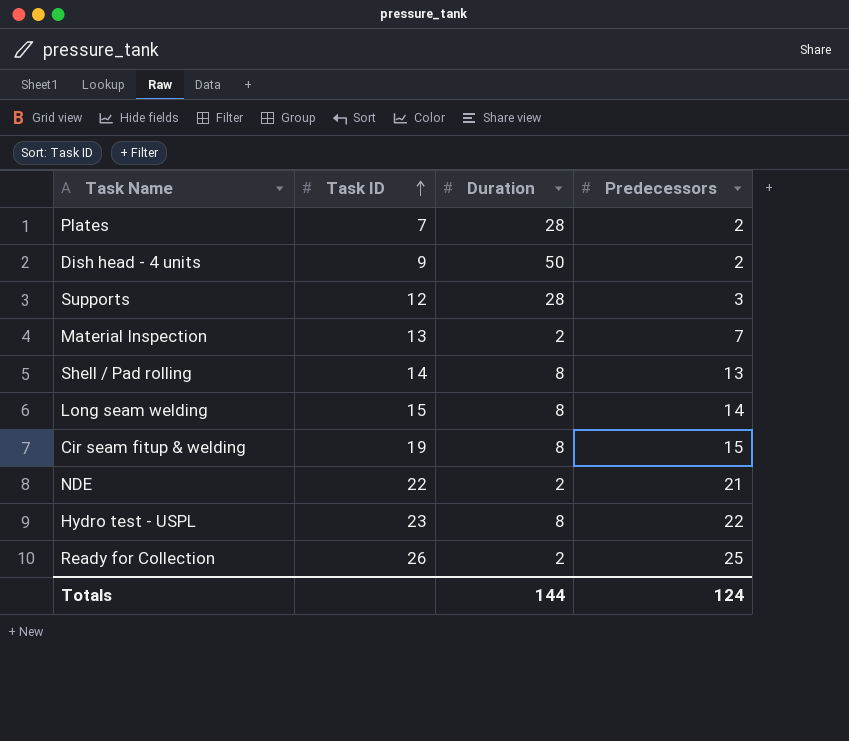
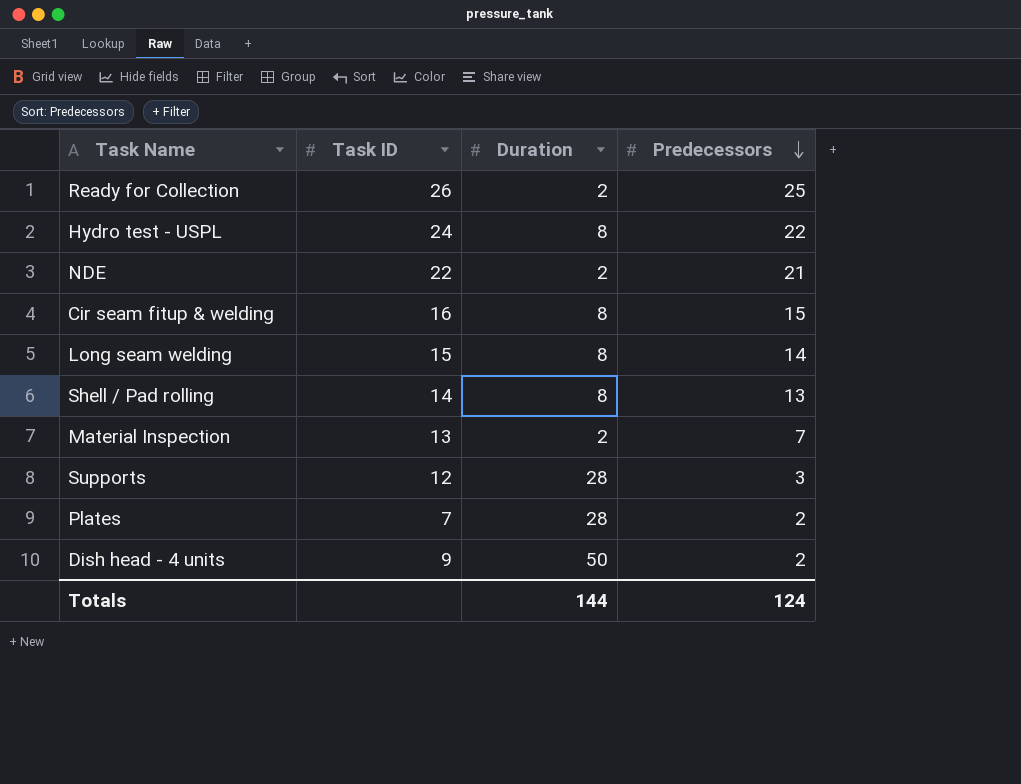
row order: Task ID ascending -> Predecessors descending
Hydro test - USPL | Task ID: 23 -> 24
Cir seam fitup & welding | Task ID: 19 -> 16

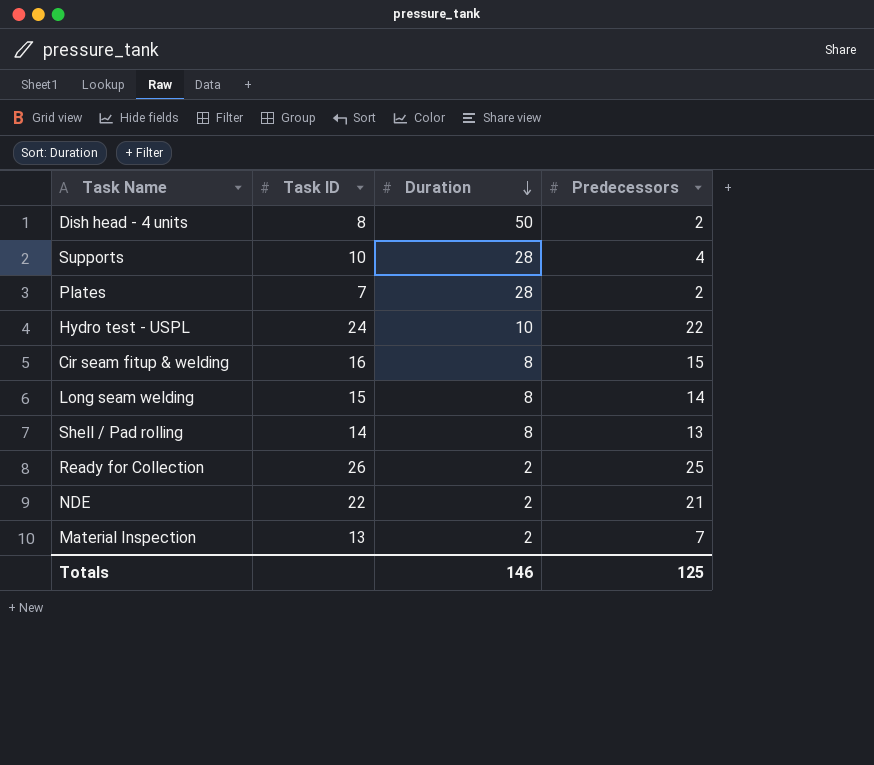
row order: Predecessors descending -> Duration descending
Dish head - 4 units | Task ID: 9 -> 8
Supports | Task ID: 12 -> 10
Supports | Predecessors: 3 -> 4
Hydro test - USPL | Duration: 8 -> 10
Totals | Duration: 144 -> 146
Totals | Predecessors: 124 -> 125

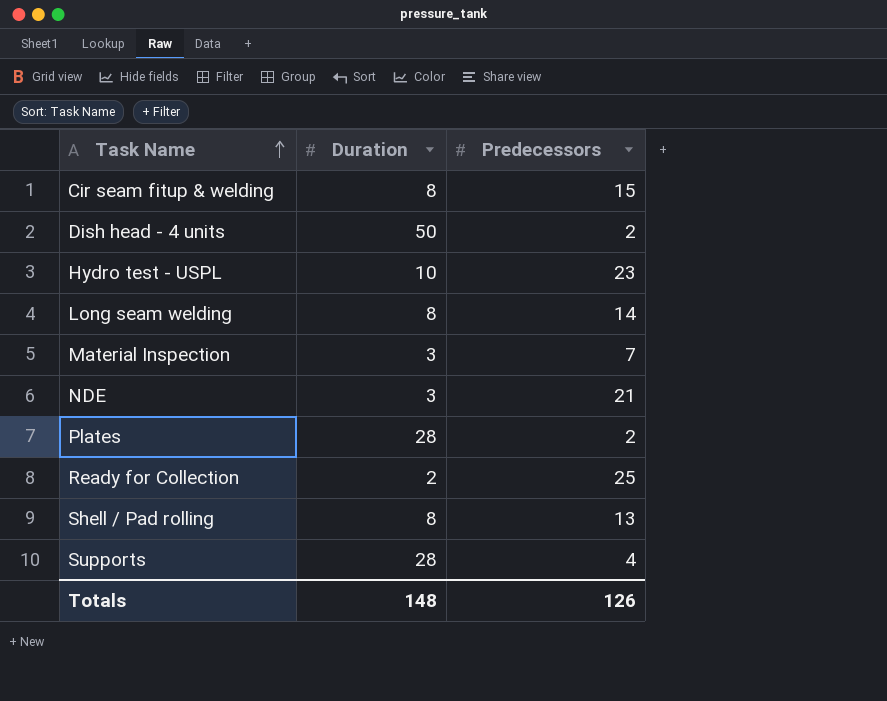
row order: Duration descending -> Task Name ascending
column Task ID | position: 2 -> none
Hydro test - USPL | Predecessors: 22 -> 23
Material Inspection | Duration: 2 -> 3
NDE | Duration: 2 -> 3
Totals | Duration: 146 -> 148
Totals | Predecessors: 125 -> 126

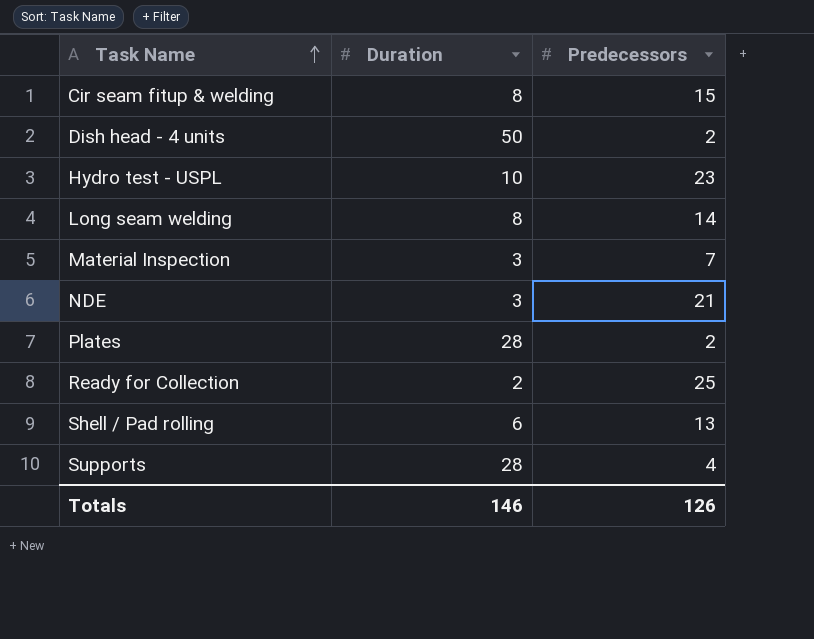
Shell / Pad rolling | Duration: 8 -> 6
Totals | Duration: 148 -> 146

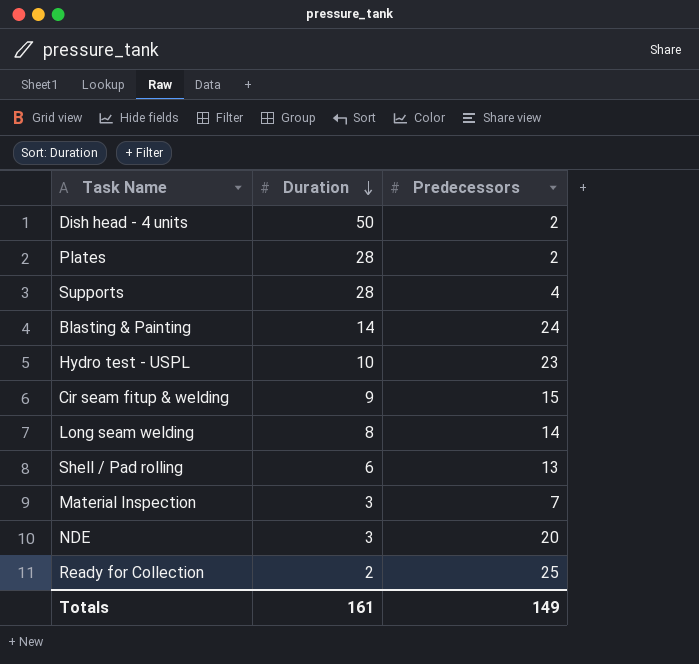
row order: Task Name ascending -> Duration descending
row Blasting & Painting: none -> 14 | 24
Cir seam fitup & welding | Duration: 8 -> 9
NDE | Predecessors: 21 -> 20
Totals | Duration: 146 -> 161
Totals | Predecessors: 126 -> 149

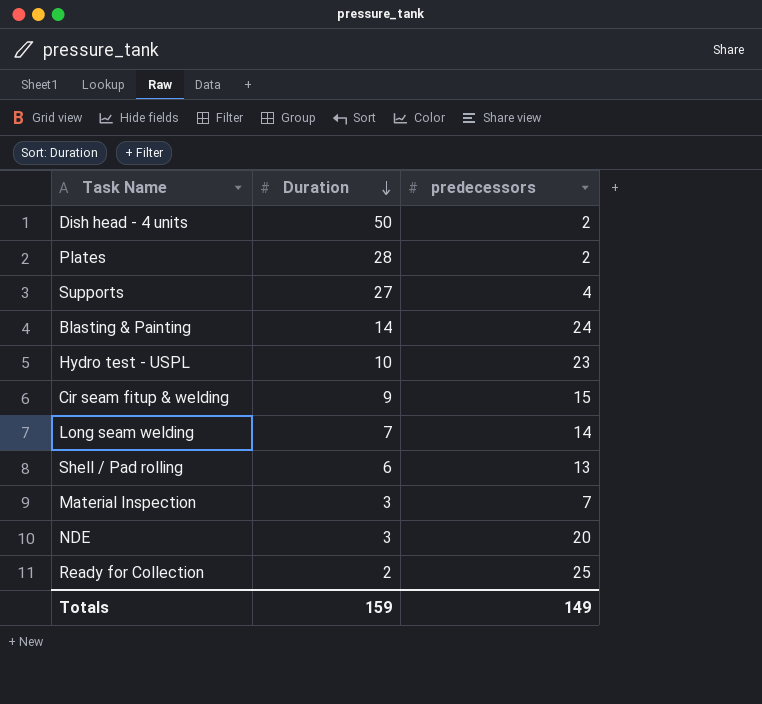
column name: Predecessors -> predecessors
Supports | Duration: 28 -> 27
Long seam welding | Duration: 8 -> 7
Totals | Duration: 161 -> 159

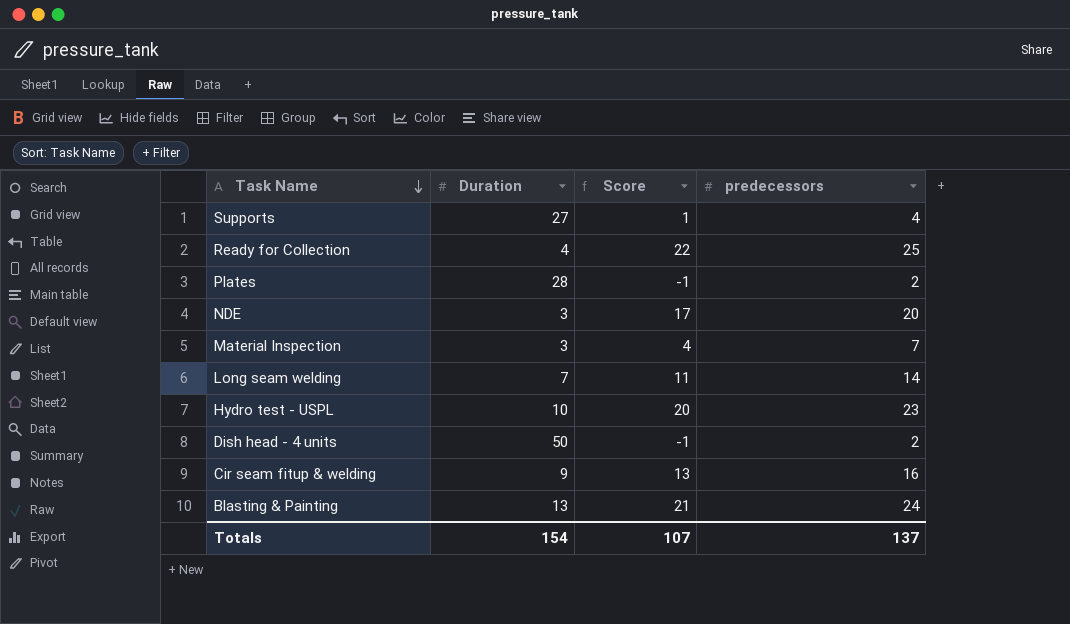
row order: Duration descending -> Task Name descending
column Score | formula: none -> [predecessors] - 3
row Shell / Pad rolling: 6 | 13 -> none
Ready for Collection | Duration: 2 -> 4
Cir seam fitup & welding | predecessors: 15 -> 16
Blasting & Painting | Duration: 14 -> 13
Totals | Duration: 159 -> 154
Totals | predecessors: 149 -> 137

